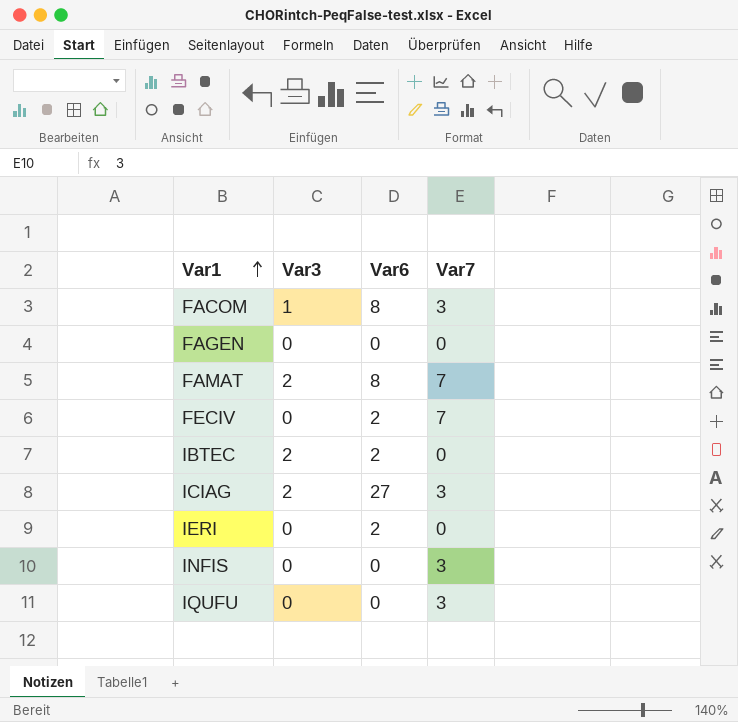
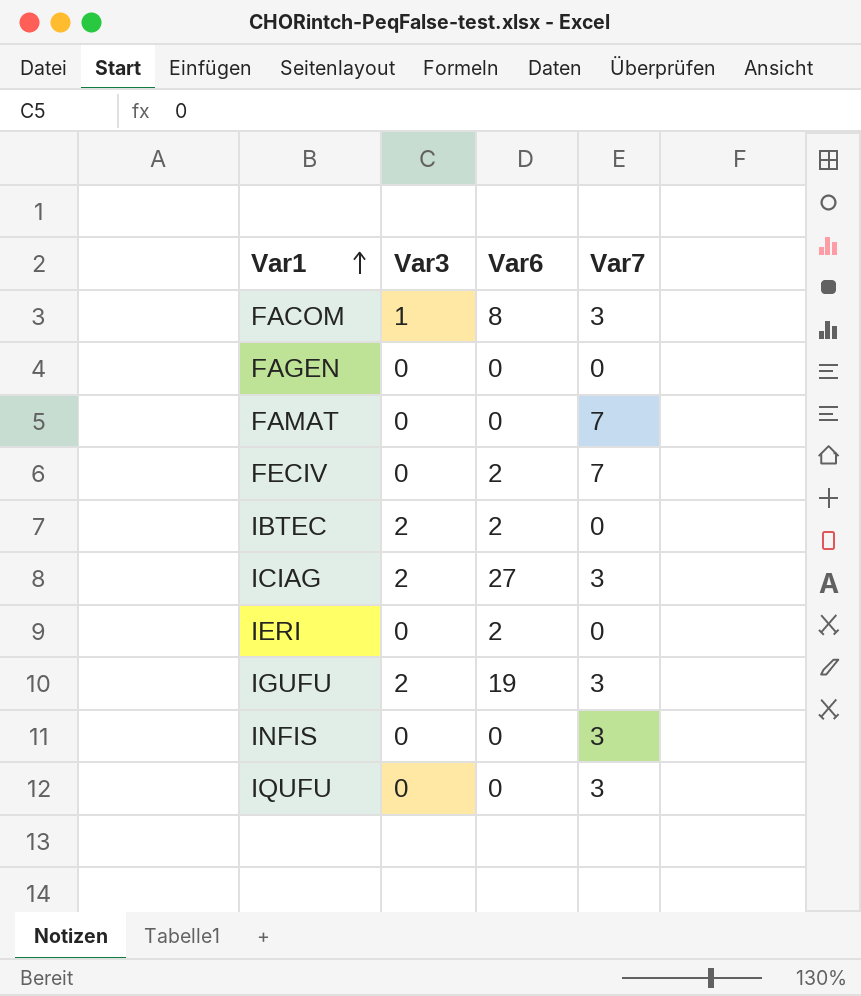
FAMAT | Var3: 2 -> 0
FAMAT | Var6: 8 -> 0
row IGUFU: none -> 2 | 19 | 3

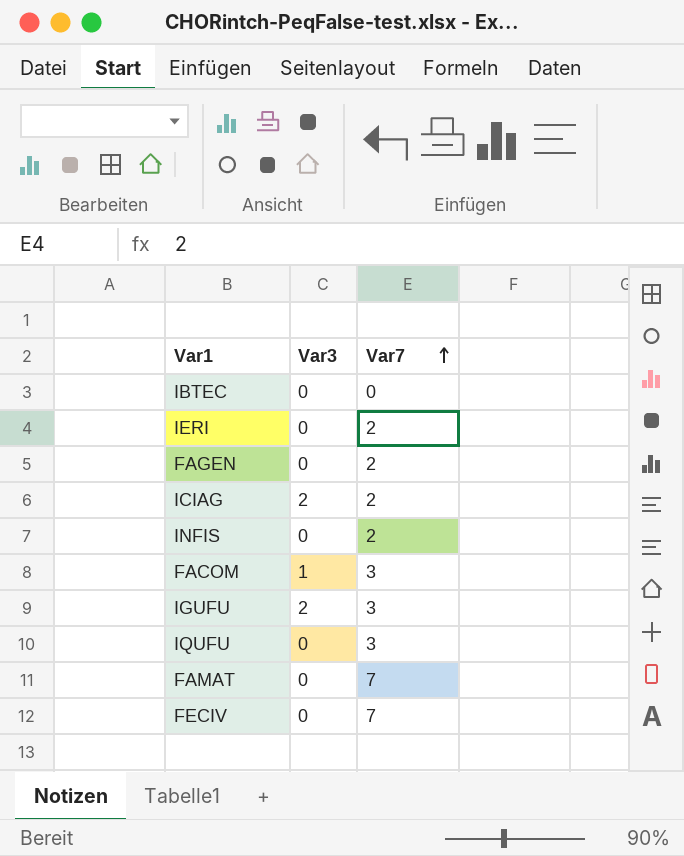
row order: Var1 ascending -> Var7 ascending
column Var6 | position: 3 -> none
IBTEC | Var3: 2 -> 0
IERI | Var7: 0 -> 2
FAGEN | Var7: 0 -> 2
ICIAG | Var7: 3 -> 2
INFIS | Var7: 3 -> 2

